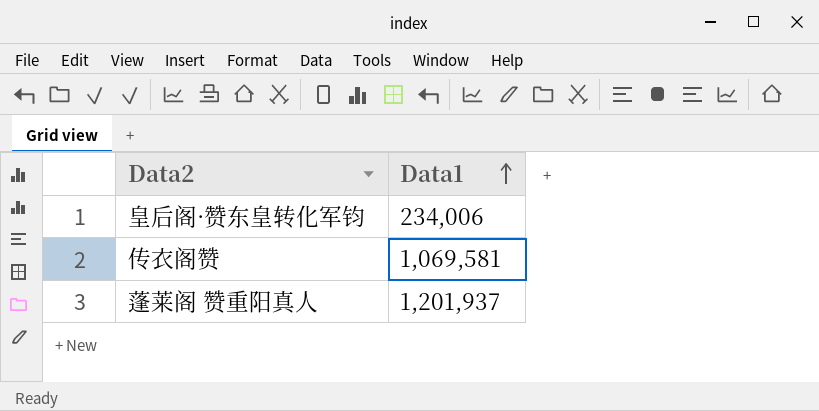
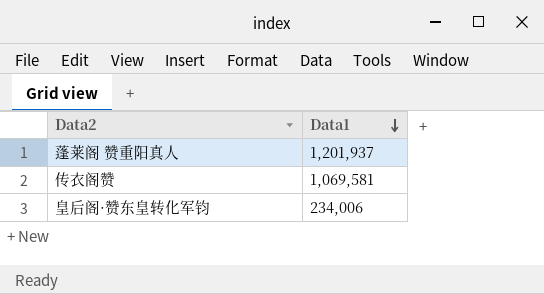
row order: Data1 ascending -> Data1 descending

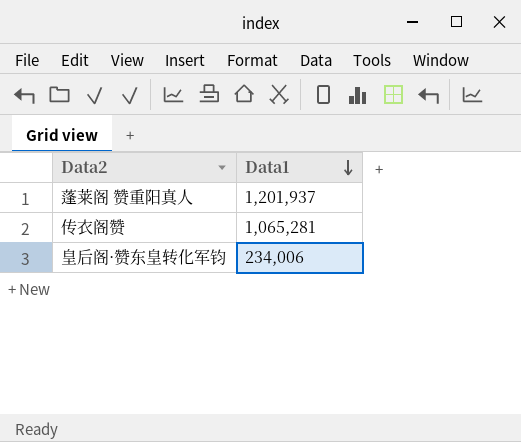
传衣阁赞 | Data1: 1,069,581 -> 1,065,281

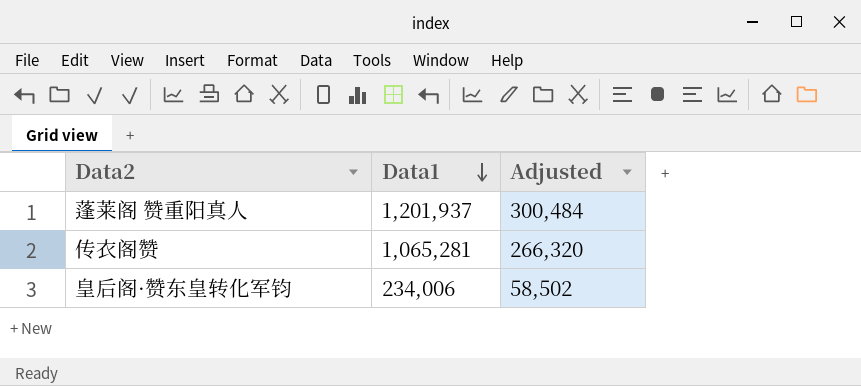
column Adjusted | formula: none -> [Data1] * 0.25

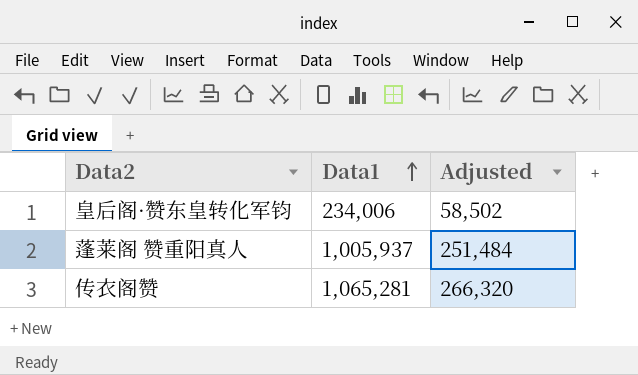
row order: Data1 descending -> Data1 ascending
蓬莱阁 赞重阳真人 | Data1: 1,201,937 -> 1,005,937
蓬莱阁 赞重阳真人 | Adjusted: 300,484 -> 251,484

